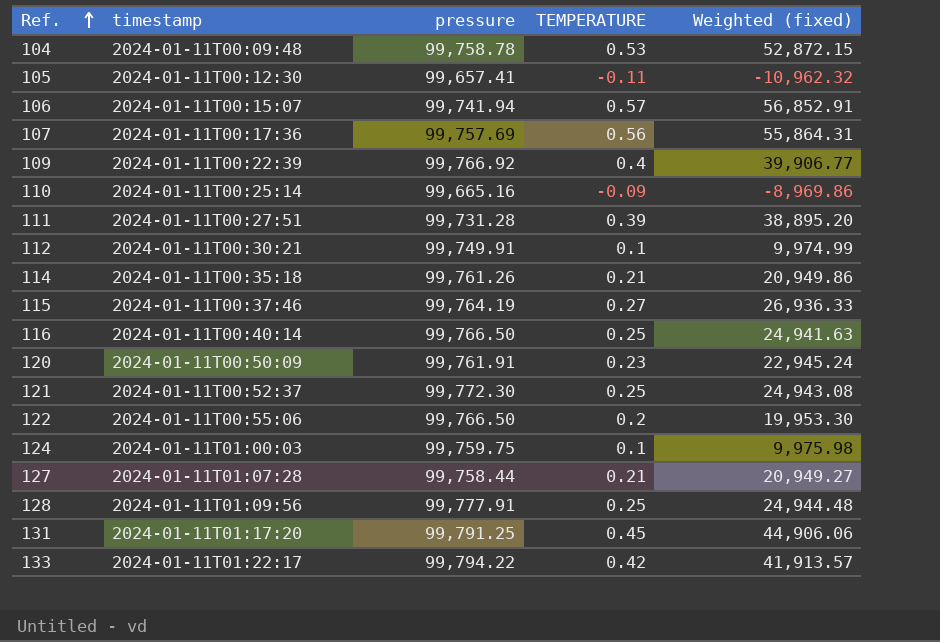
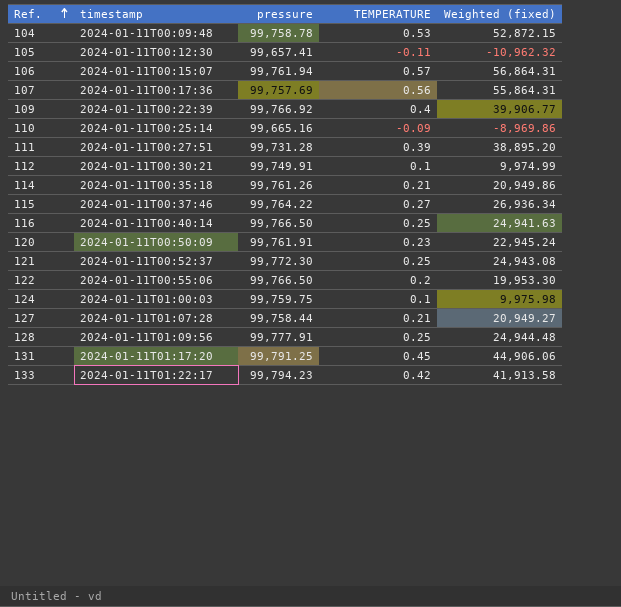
106 | pressure: 99,741.94 -> 99,761.94
106 | Weighted (fixed): 56,852.91 -> 56,864.31
115 | pressure: 99,764.19 -> 99,764.22
115 | Weighted (fixed): 26,936.33 -> 26,936.34
133 | pressure: 99,794.22 -> 99,794.23
133 | Weighted (fixed): 41,913.57 -> 41,913.58

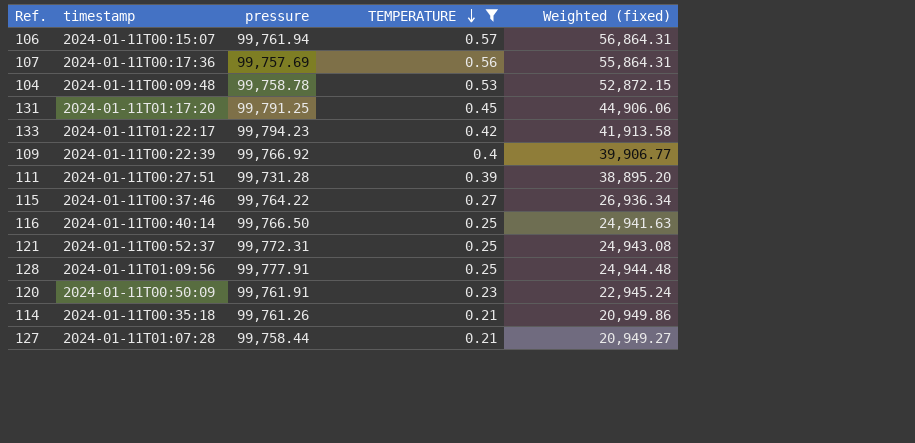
filter: none -> TEMPERATURE >= 0.21
row order: Ref. ascending -> TEMPERATURE descending
121 | pressure: 99,772.30 -> 99,772.31

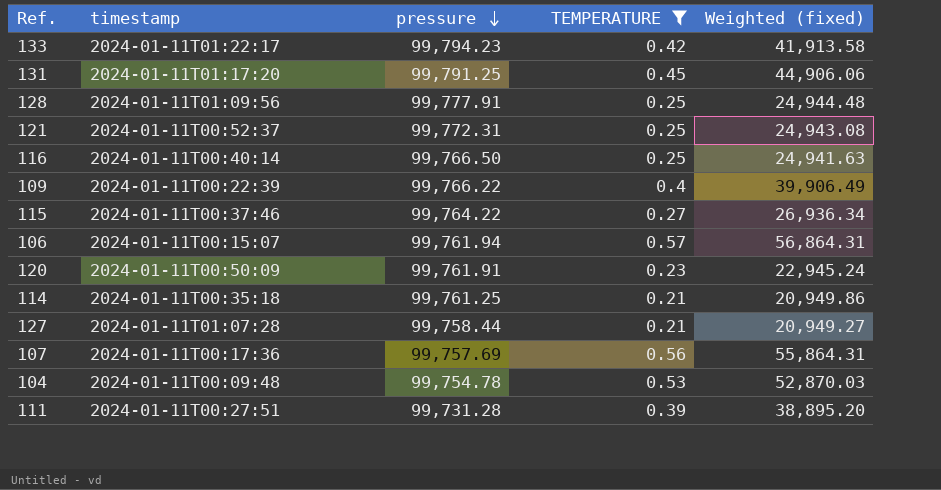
row order: TEMPERATURE descending -> pressure descending
109 | pressure: 99,766.92 -> 99,766.22
109 | Weighted (fixed): 39,906.77 -> 39,906.49
114 | pressure: 99,761.26 -> 99,761.25
104 | pressure: 99,758.78 -> 99,754.78
104 | Weighted (fixed): 52,872.15 -> 52,870.03

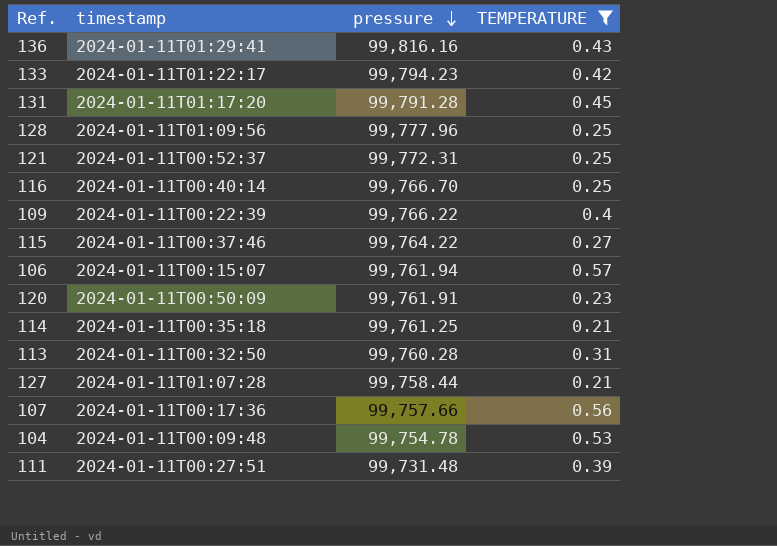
column Weighted (fixed) | formula: [pressure] * [TEMPERATURE] -> none
row 136: none -> 2024-01-11T01:29:41 | 99,816.16 | 0.43
131 | pressure: 99,791.25 -> 99,791.28
128 | pressure: 99,777.91 -> 99,777.96
116 | pressure: 99,766.50 -> 99,766.70
row 113: none -> 2024-01-11T00:32:50 | 99,760.28 | 0.31
107 | pressure: 99,757.69 -> 99,757.66
111 | pressure: 99,731.28 -> 99,731.48

